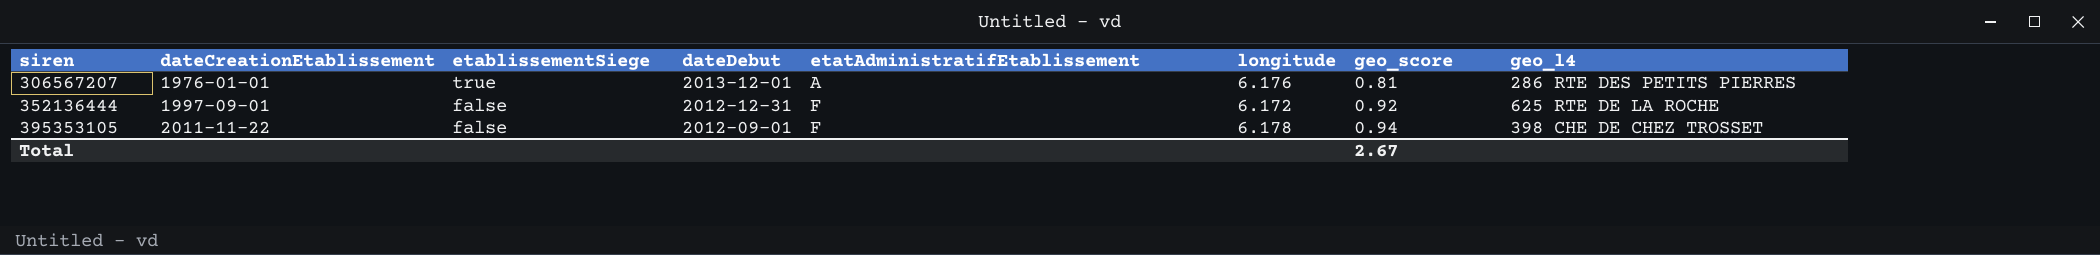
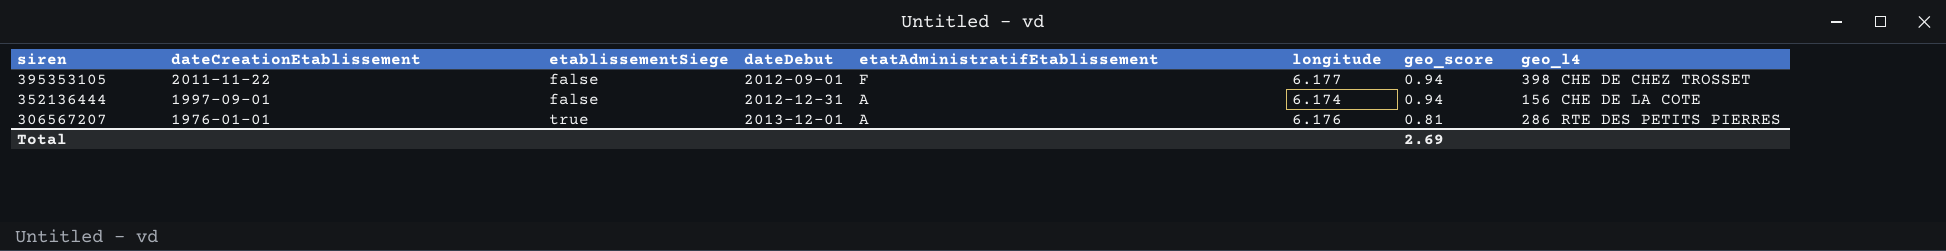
row order: siren ascending -> siren descending
395353105 | longitude: 6.178 -> 6.177
352136444 | etatAdministratifEtablissement: F -> A
352136444 | longitude: 6.172 -> 6.174
352136444 | geo_score: 0.92 -> 0.94
352136444 | geo_l4: 625 RTE DE LA ROCHE -> 156 CHE DE LA COTE
Total | geo_score: 2.67 -> 2.69

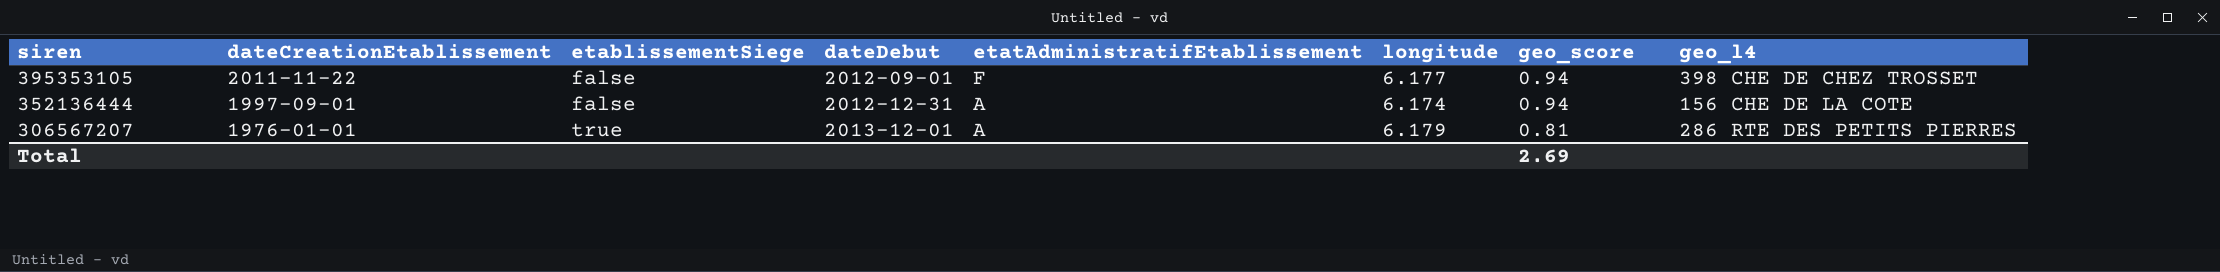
306567207 | longitude: 6.176 -> 6.179

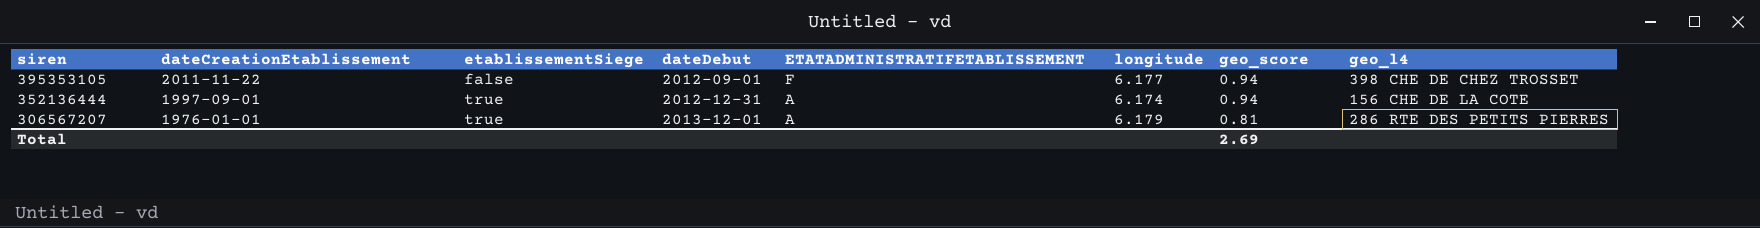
column name: etatAdministratifEtablissement -> ETATADMINISTRATIFETABLISSEMENT
352136444 | etablissementSiege: false -> true

